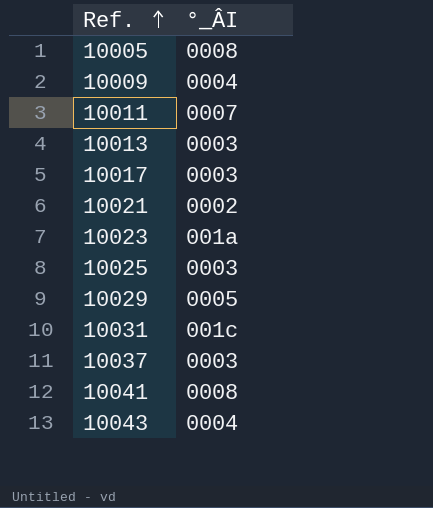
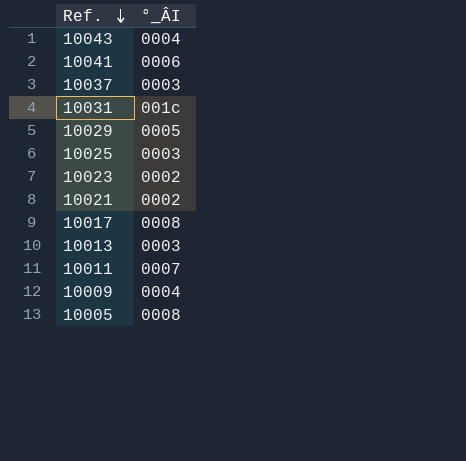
row order: Ref. ascending -> Ref. descending
10041 | °_ÂI: 0008 -> 0006
10023 | °_ÂI: 001a -> 0002
10017 | °_ÂI: 0003 -> 0008

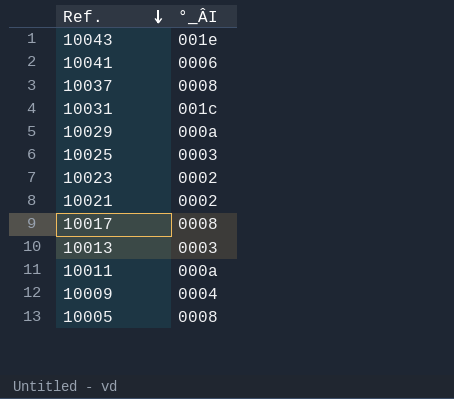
10043 | °_ÂI: 0004 -> 001e
10037 | °_ÂI: 0003 -> 0008
10029 | °_ÂI: 0005 -> 000a
10011 | °_ÂI: 0007 -> 000a

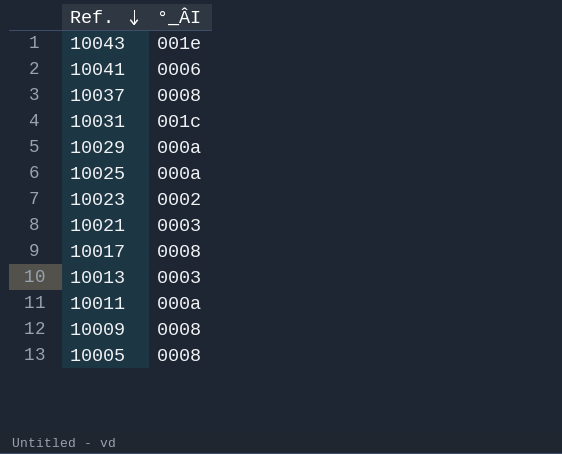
10025 | °_ÂI: 0003 -> 000a
10021 | °_ÂI: 0002 -> 0003
10009 | °_ÂI: 0004 -> 0008

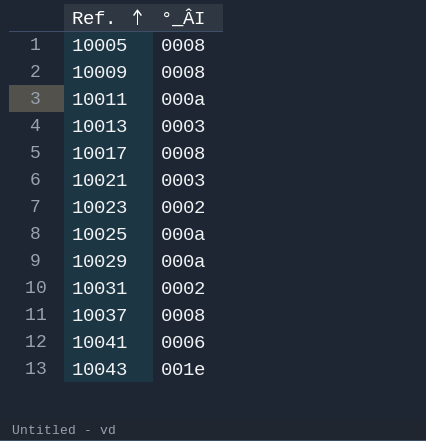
row order: Ref. descending -> Ref. ascending
10031 | °_ÂI: 001c -> 0002

